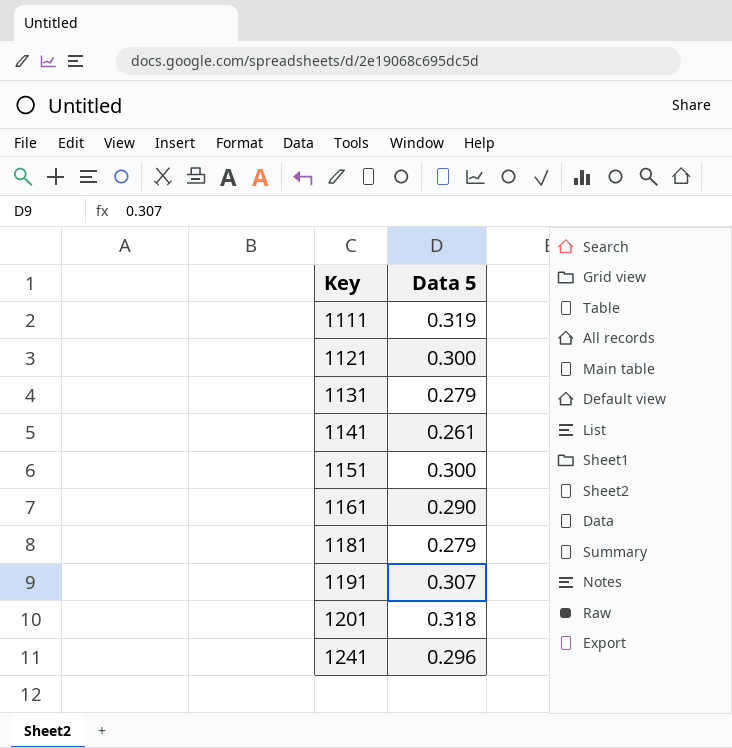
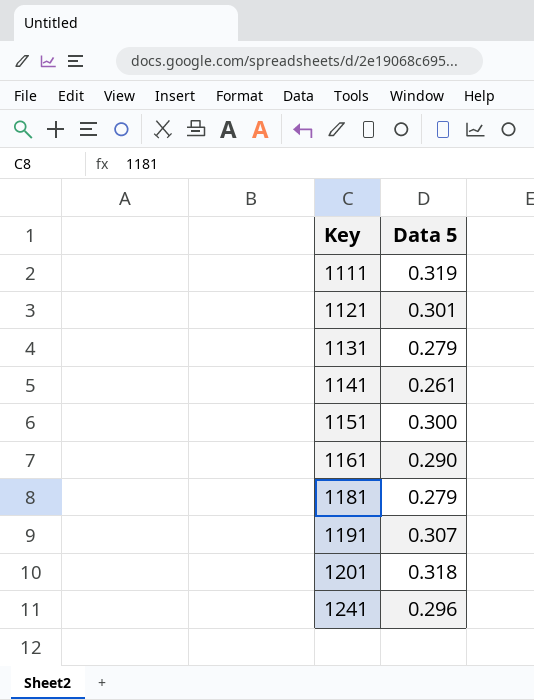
1121 | Data 5: 0.300 -> 0.301

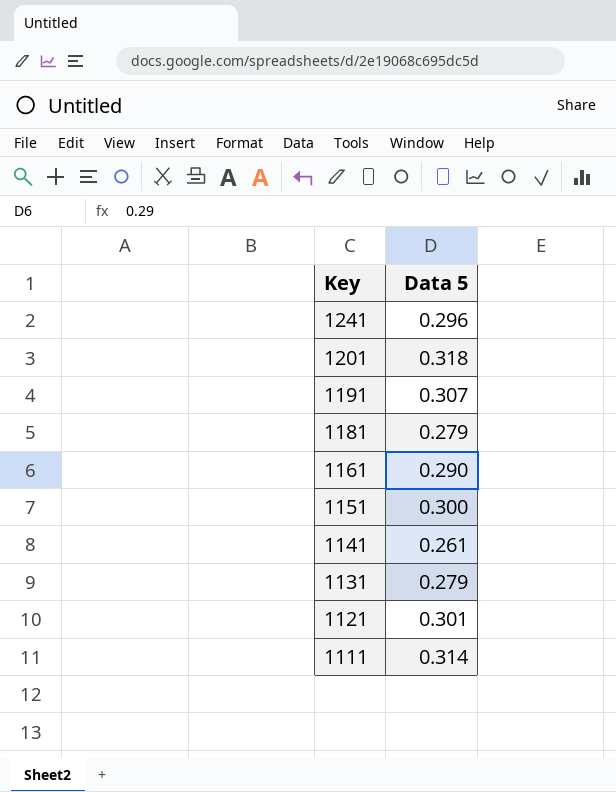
row order: Key ascending -> Key descending
1111 | Data 5: 0.319 -> 0.314

